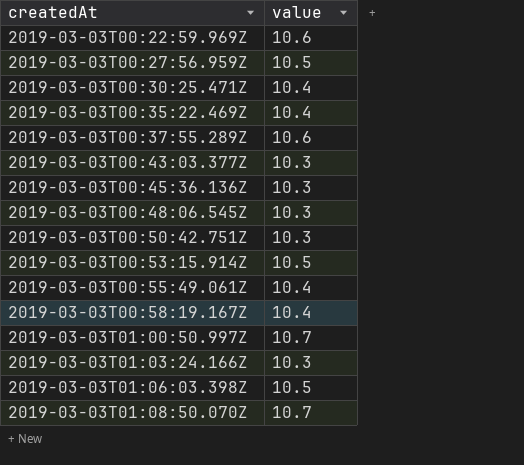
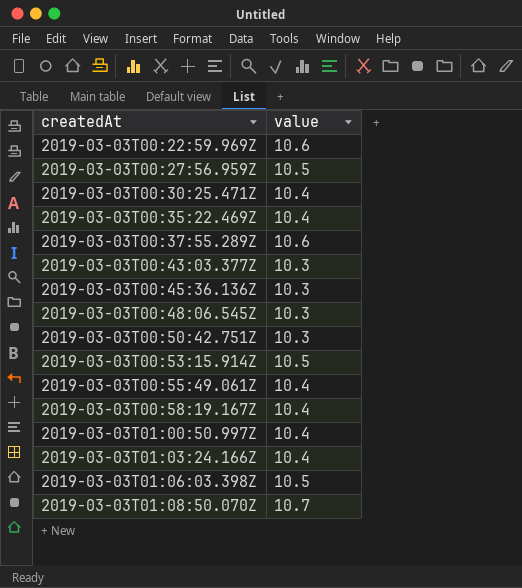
2019-03-03T01:00:50.997Z | value: 10.7 -> 10.4
2019-03-03T01:03:24.166Z | value: 10.3 -> 10.4

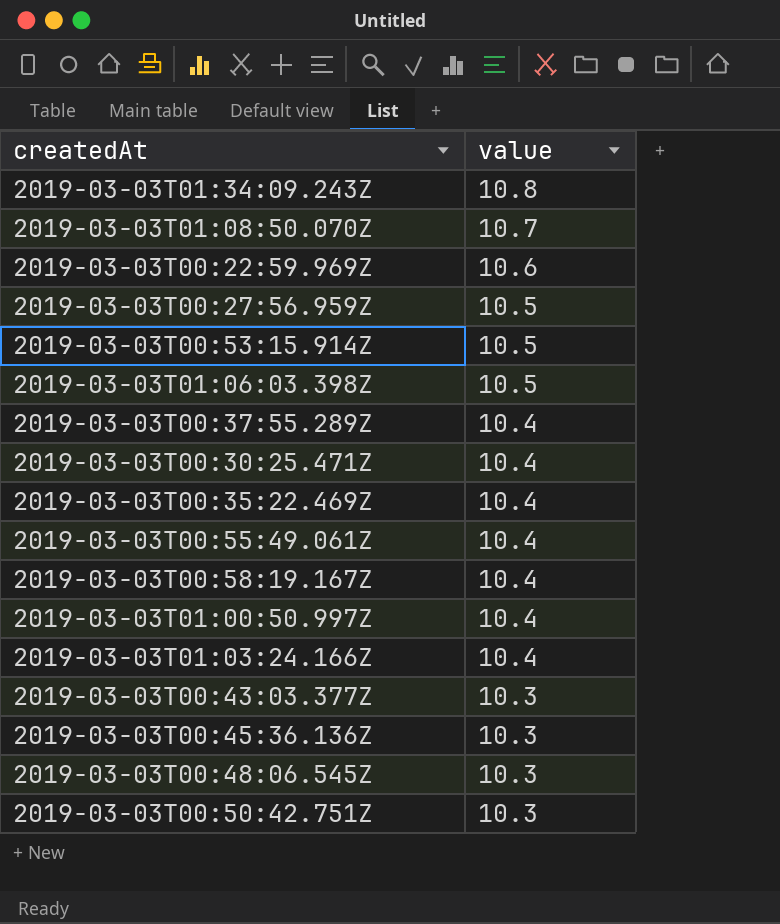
row order: createdAt ascending -> value descending
row 2019-03-03T01:34:09.243Z: none -> 10.8
2019-03-03T00:37:55.289Z | value: 10.6 -> 10.4

